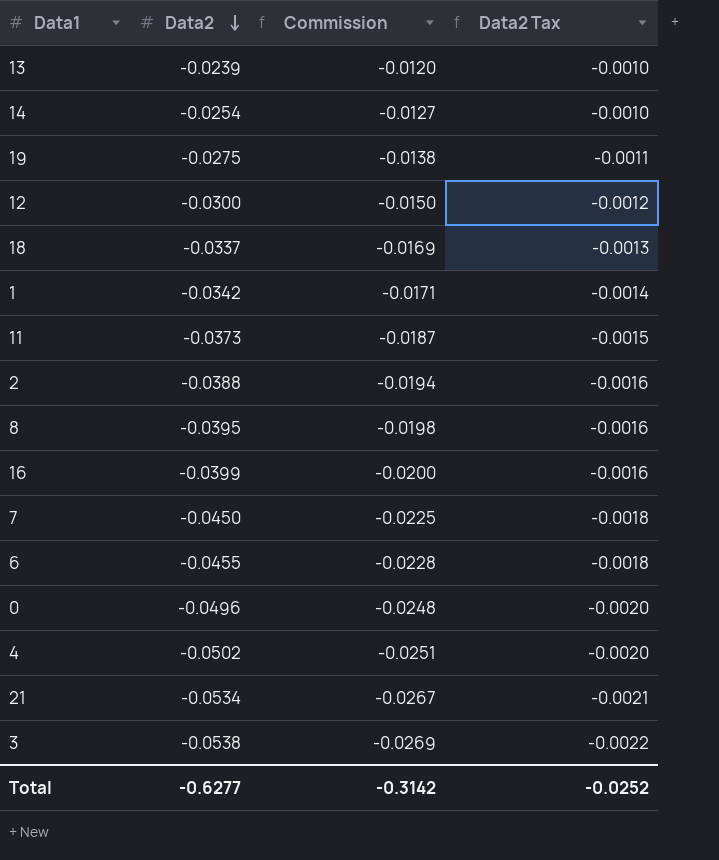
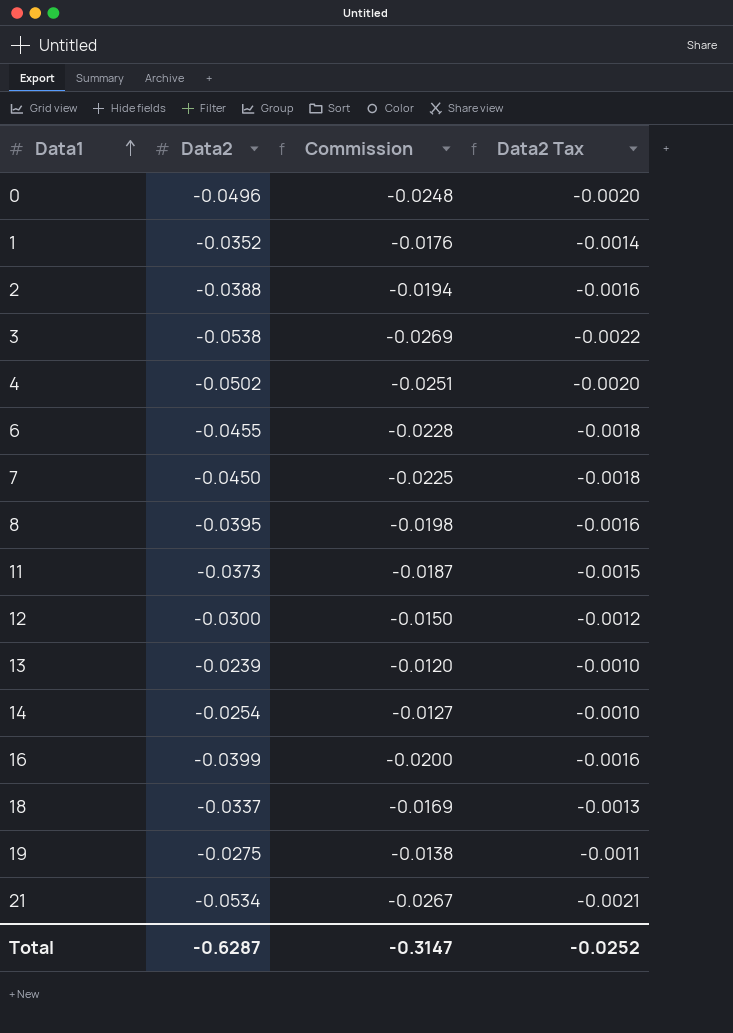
row order: Data2 descending -> Data1 ascending
1 | Data2: -0.0342 -> -0.0352
1 | Commission: -0.0171 -> -0.0176
Total | Data2: -0.6277 -> -0.6287
Total | Commission: -0.3142 -> -0.3147

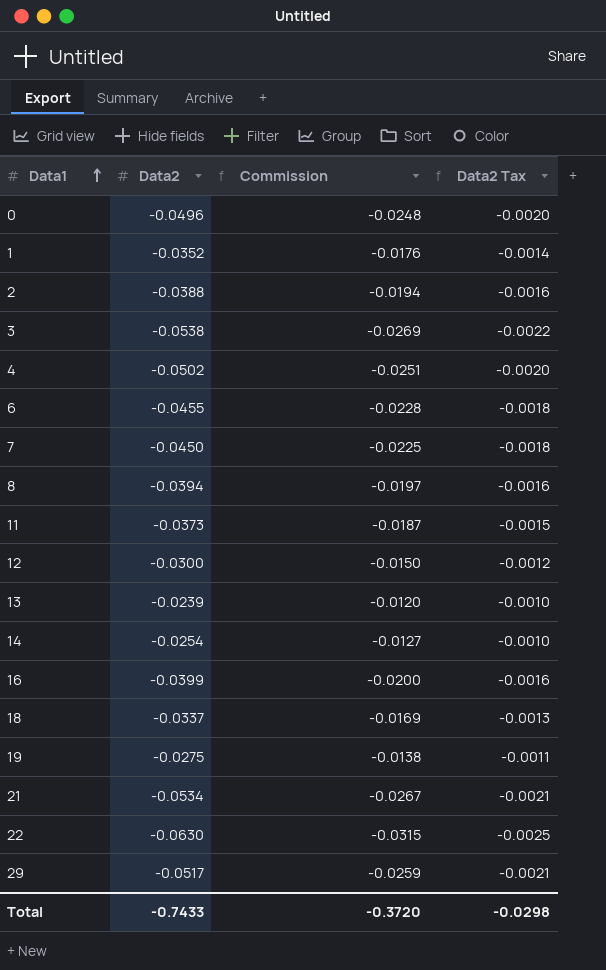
8 | Data2: -0.0395 -> -0.0394
8 | Commission: -0.0198 -> -0.0197
row 22: none -> -0.0630 | -0.0315 | -0.0025
row 29: none -> -0.0517 | -0.0259 | -0.0021
Total | Data2: -0.6287 -> -0.7433
Total | Commission: -0.3147 -> -0.3720
Total | Data2 Tax: -0.0252 -> -0.0298

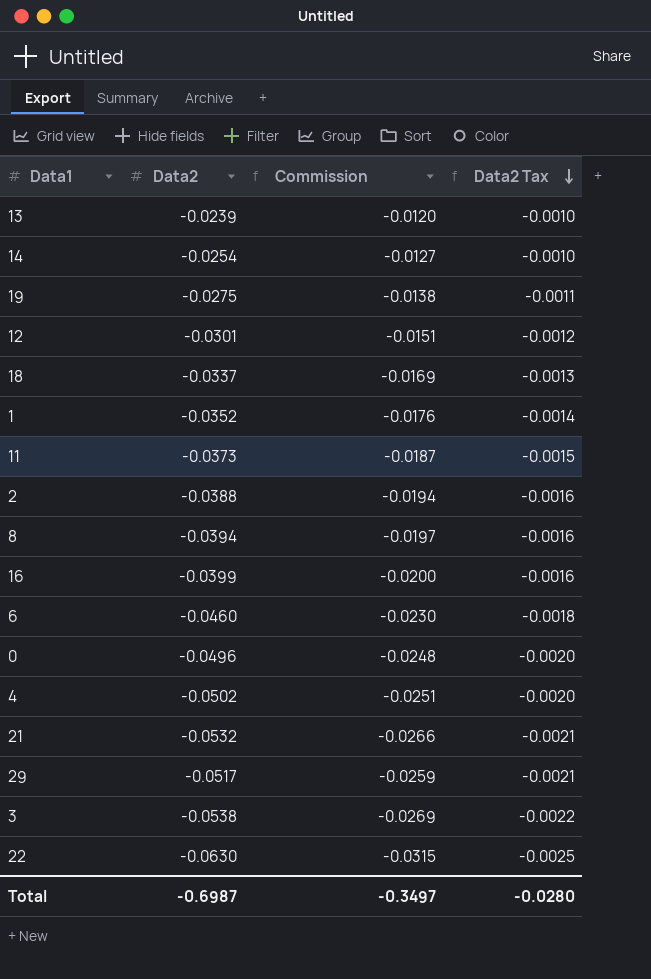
row order: Data1 ascending -> Data2 Tax descending
row 7: -0.0450 | -0.0225 | -0.0018 -> none
12 | Data2: -0.0300 -> -0.0301
12 | Commission: -0.0150 -> -0.0151
6 | Data2: -0.0455 -> -0.0460
6 | Commission: -0.0228 -> -0.0230
21 | Data2: -0.0534 -> -0.0532
21 | Commission: -0.0267 -> -0.0266
Total | Data2: -0.7433 -> -0.6987
Total | Commission: -0.3720 -> -0.3497
Total | Data2 Tax: -0.0298 -> -0.0280

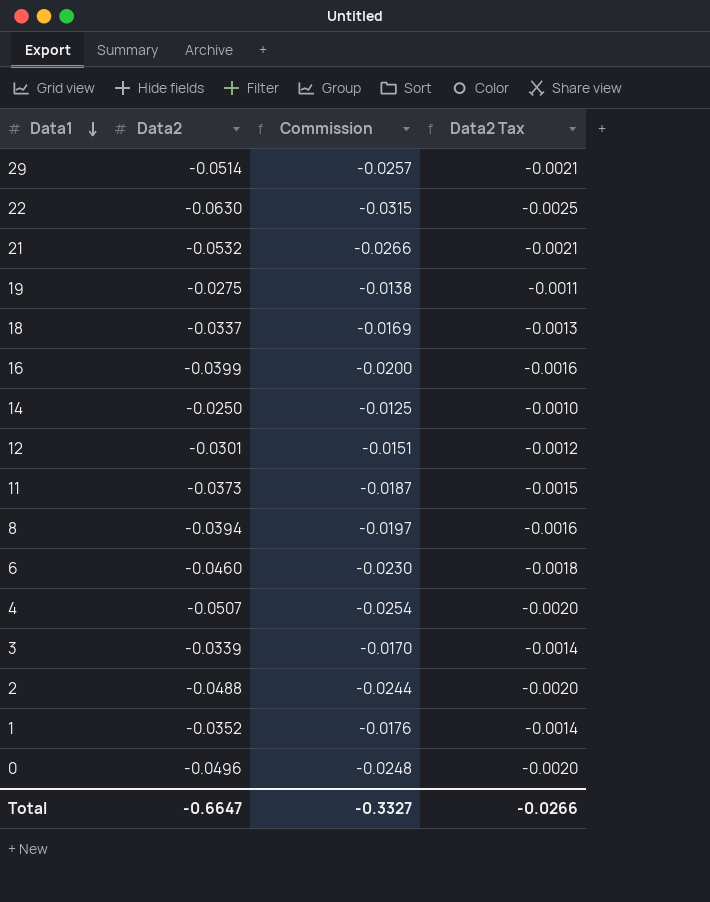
row order: Data2 Tax descending -> Data1 descending
row 13: -0.0239 | -0.0120 | -0.0010 -> none
29 | Data2: -0.0517 -> -0.0514
29 | Commission: -0.0259 -> -0.0257
14 | Data2: -0.0254 -> -0.0250
14 | Commission: -0.0127 -> -0.0125
4 | Data2: -0.0502 -> -0.0507
4 | Commission: -0.0251 -> -0.0254
3 | Data2: -0.0538 -> -0.0339
3 | Commission: -0.0269 -> -0.0170
3 | Data2 Tax: -0.0022 -> -0.0014
2 | Data2: -0.0388 -> -0.0488
2 | Commission: -0.0194 -> -0.0244
2 | Data2 Tax: -0.0016 -> -0.0020
Total | Data2: -0.6987 -> -0.6647
Total | Commission: -0.3497 -> -0.3327
Total | Data2 Tax: -0.0280 -> -0.0266

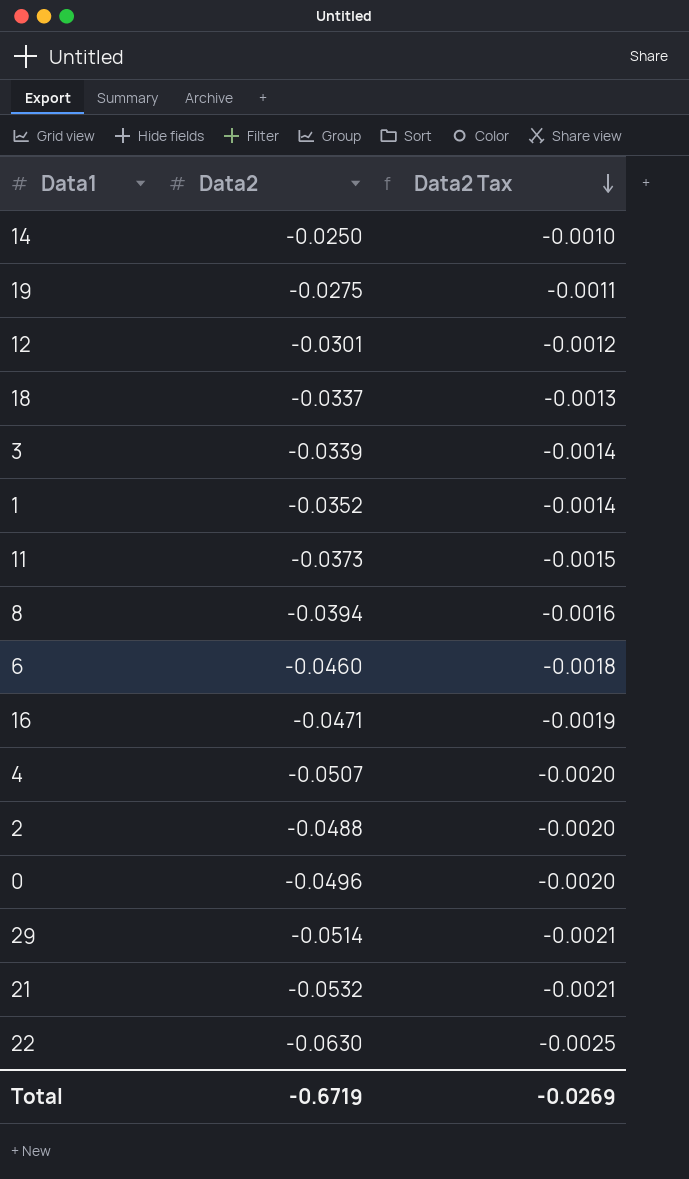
row order: Data1 descending -> Data2 Tax descending
column Commission | formula: [Data2] * 0.5 -> none
16 | Data2: -0.0399 -> -0.0471
16 | Data2 Tax: -0.0016 -> -0.0019
Total | Data2: -0.6647 -> -0.6719
Total | Data2 Tax: -0.0266 -> -0.0269

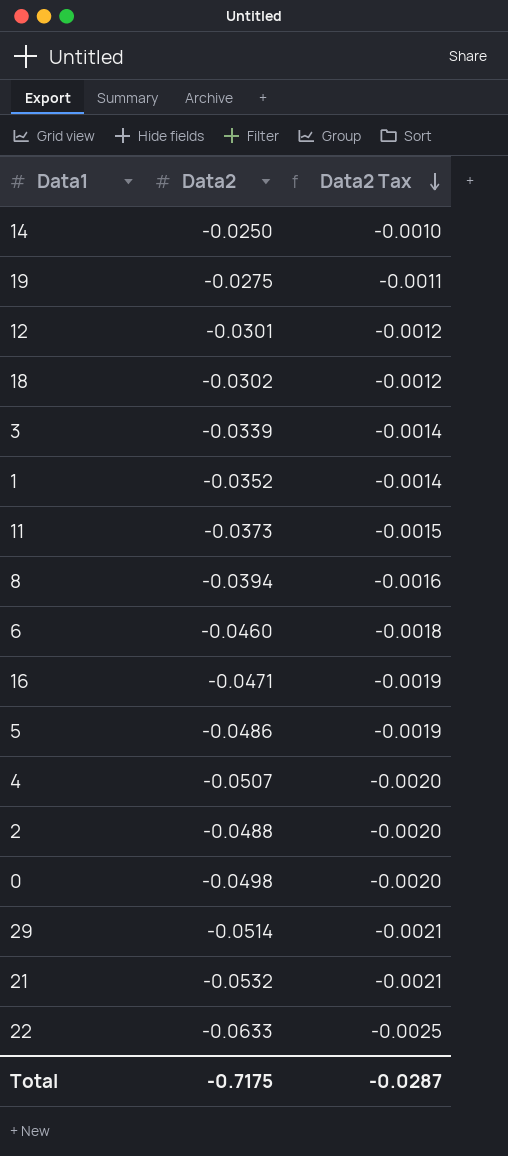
18 | Data2: -0.0337 -> -0.0302
18 | Data2 Tax: -0.0013 -> -0.0012
row 5: none -> -0.0486 | -0.0019
0 | Data2: -0.0496 -> -0.0498
22 | Data2: -0.0630 -> -0.0633
Total | Data2: -0.6719 -> -0.7175
Total | Data2 Tax: -0.0269 -> -0.0287

